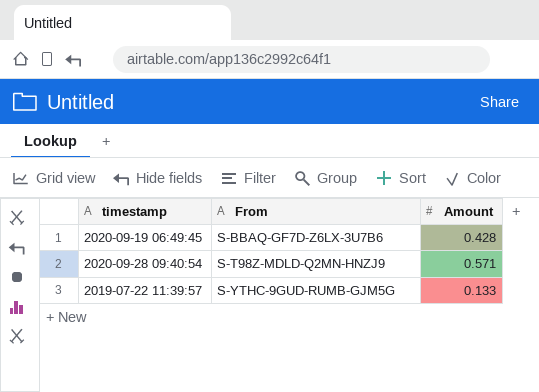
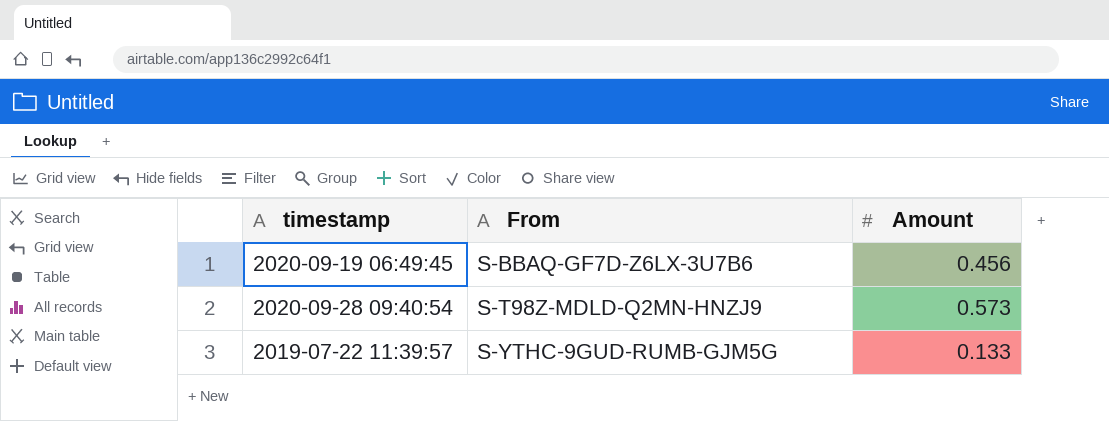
2020-09-19 06:49:45 | Amount: 0.428 -> 0.456
2020-09-28 09:40:54 | Amount: 0.571 -> 0.573

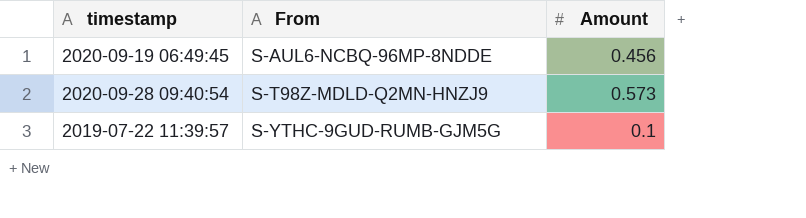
2020-09-19 06:49:45 | From: S-BBAQ-GF7D-Z6LX-3U7B6 -> S-AUL6-NCBQ-96MP-8NDDE
2019-07-22 11:39:57 | Amount: 0.133 -> 0.1

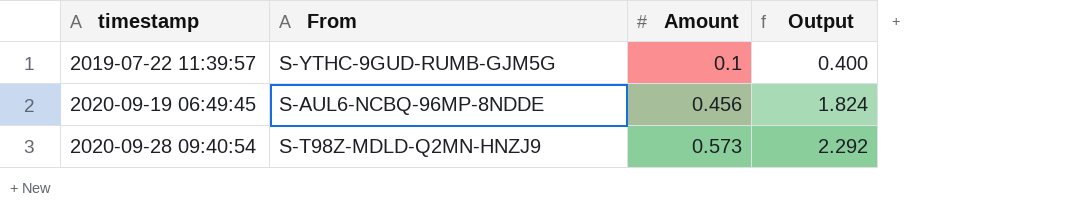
row order: From ascending -> timestamp ascending
column Output | formula: none -> [Amount] * 4

